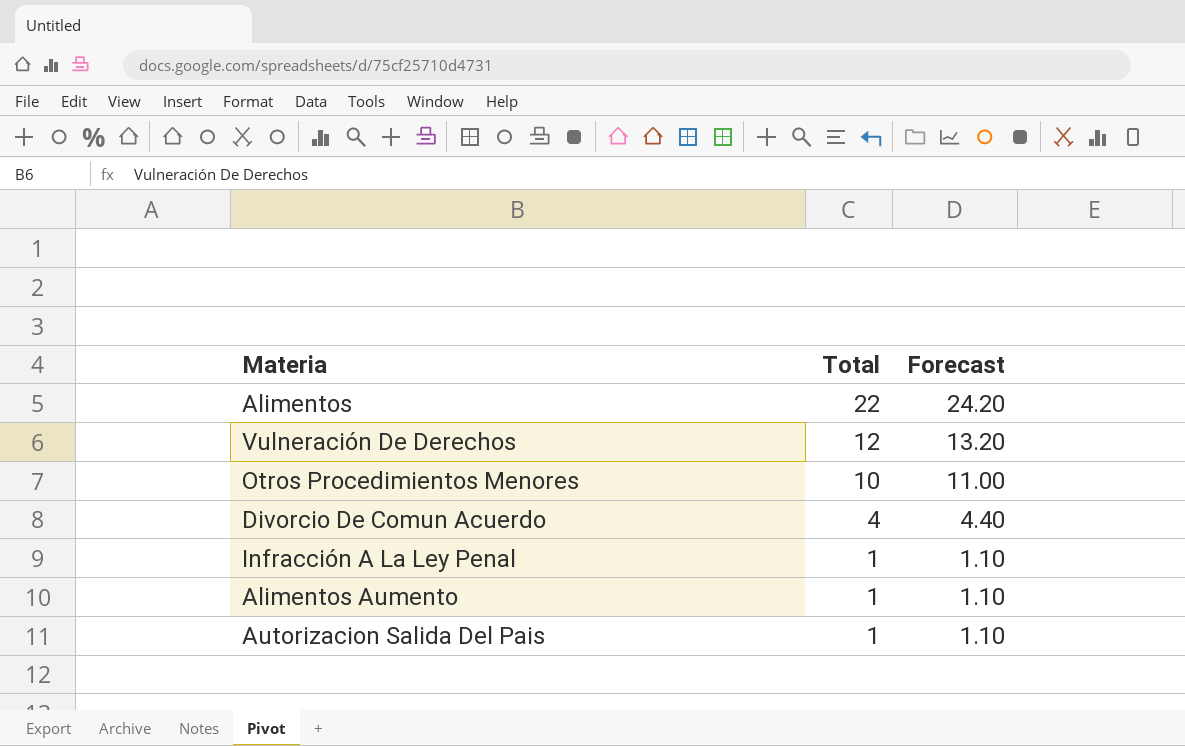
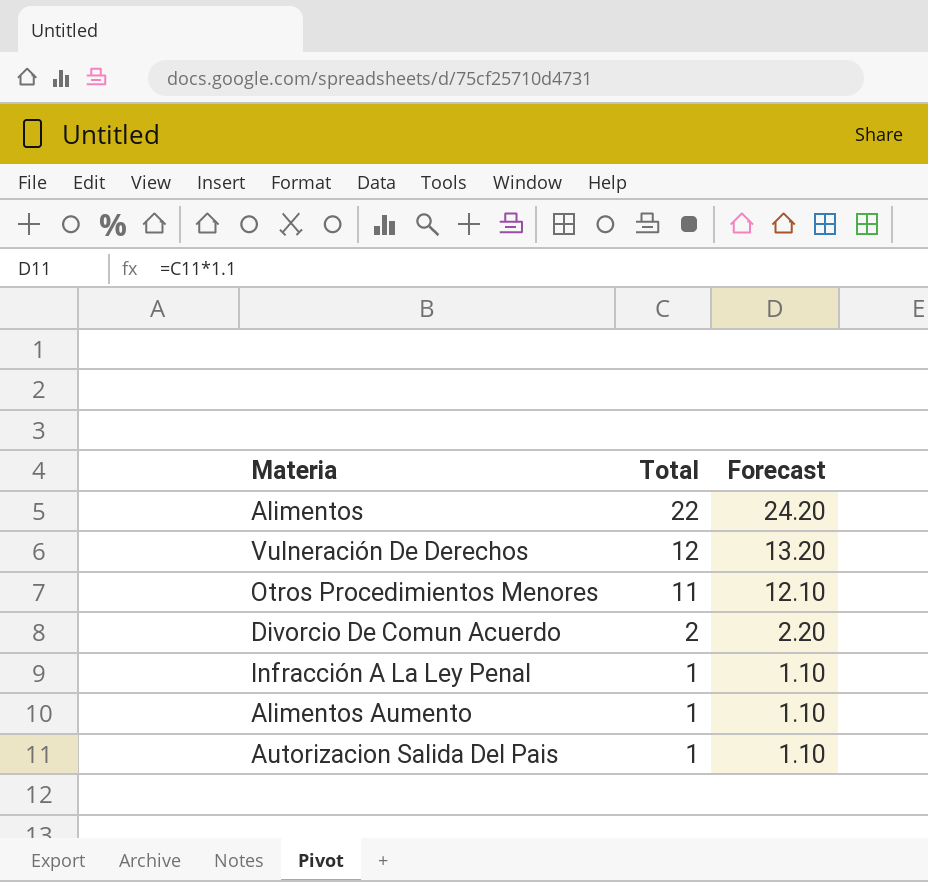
Otros Procedimientos Menores | Total: 10 -> 11
Otros Procedimientos Menores | Forecast: 11.00 -> 12.10
Divorcio De Comun Acuerdo | Total: 4 -> 2
Divorcio De Comun Acuerdo | Forecast: 4.40 -> 2.20

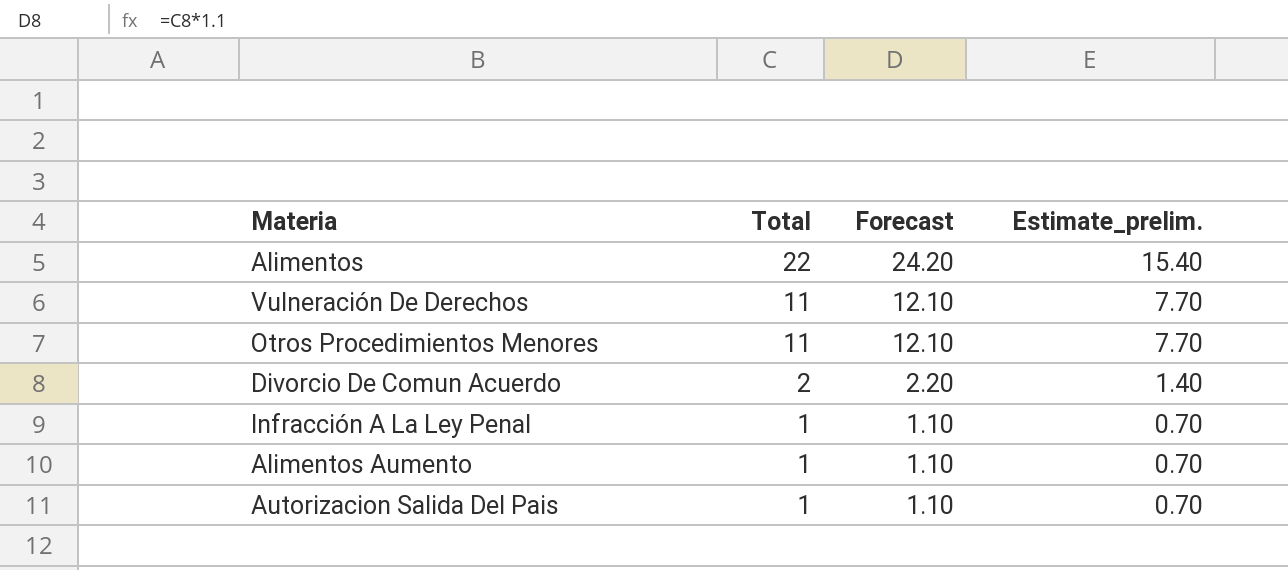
column Estimate_prelim. | formula: none -> [Total] * 0.7
Vulneración De Derechos | Total: 12 -> 11
Vulneración De Derechos | Forecast: 13.20 -> 12.10

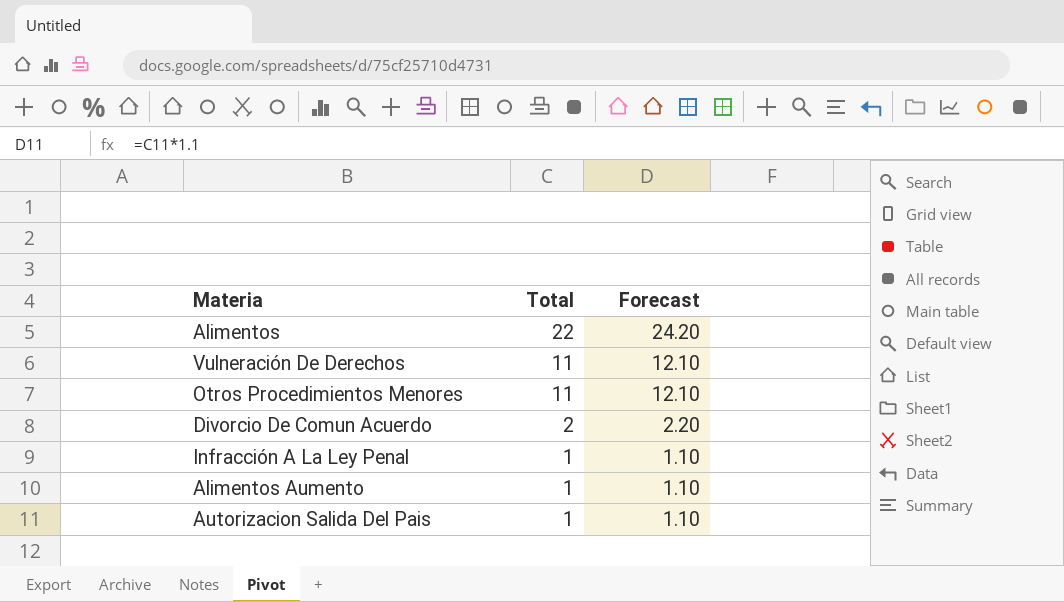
column Estimate_prelim. | formula: [Total] * 0.7 -> none

